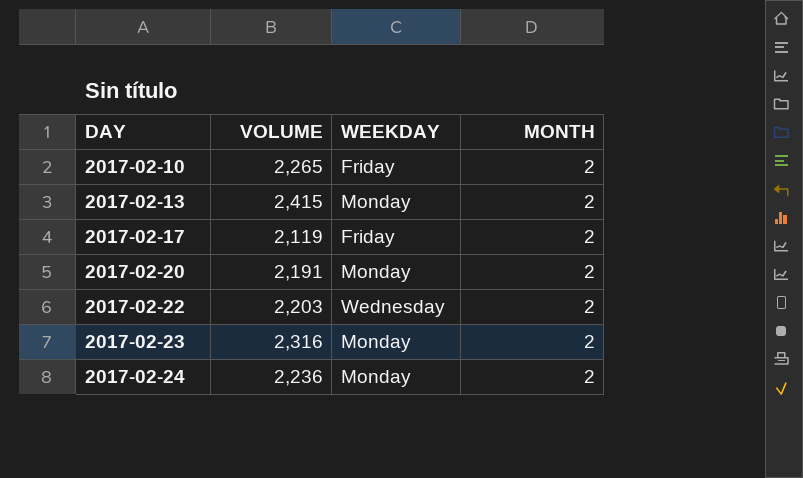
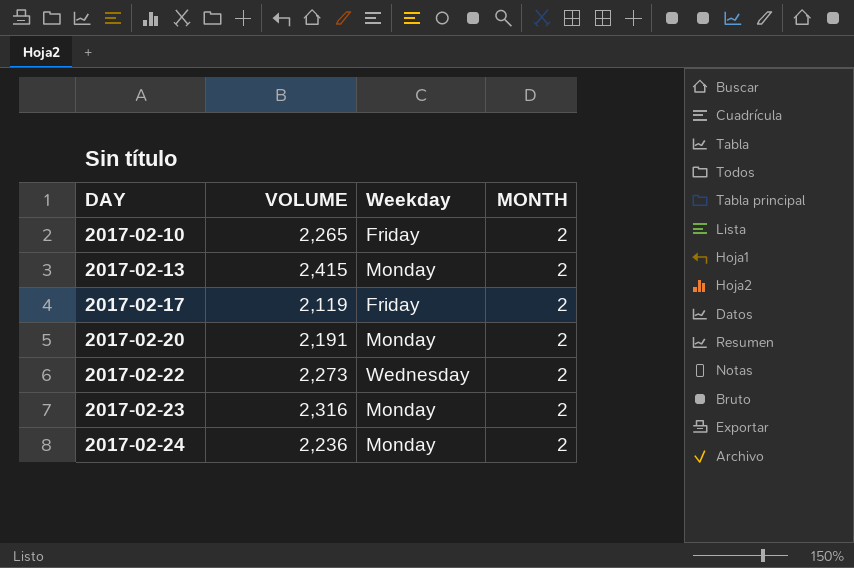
column name: WEEKDAY -> Weekday
2017-02-22 | VOLUME: 2,203 -> 2,273

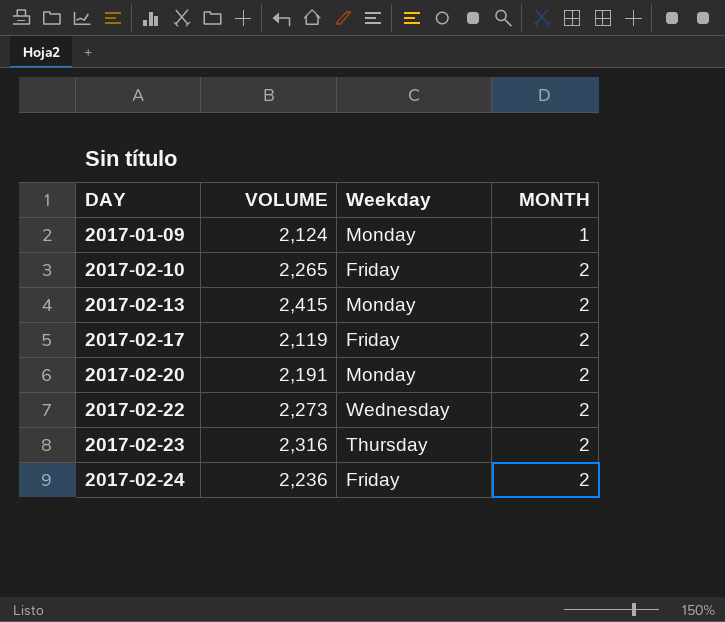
row 2017-01-09: none -> 2,124 | Monday | 1
2017-02-23 | Weekday: Monday -> Thursday
2017-02-24 | Weekday: Monday -> Friday

